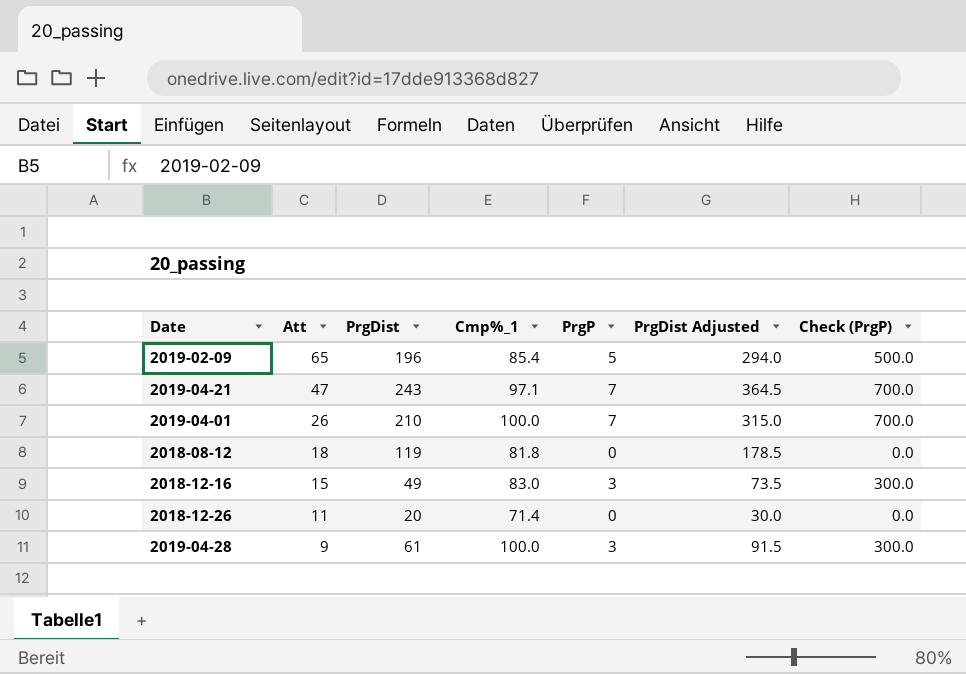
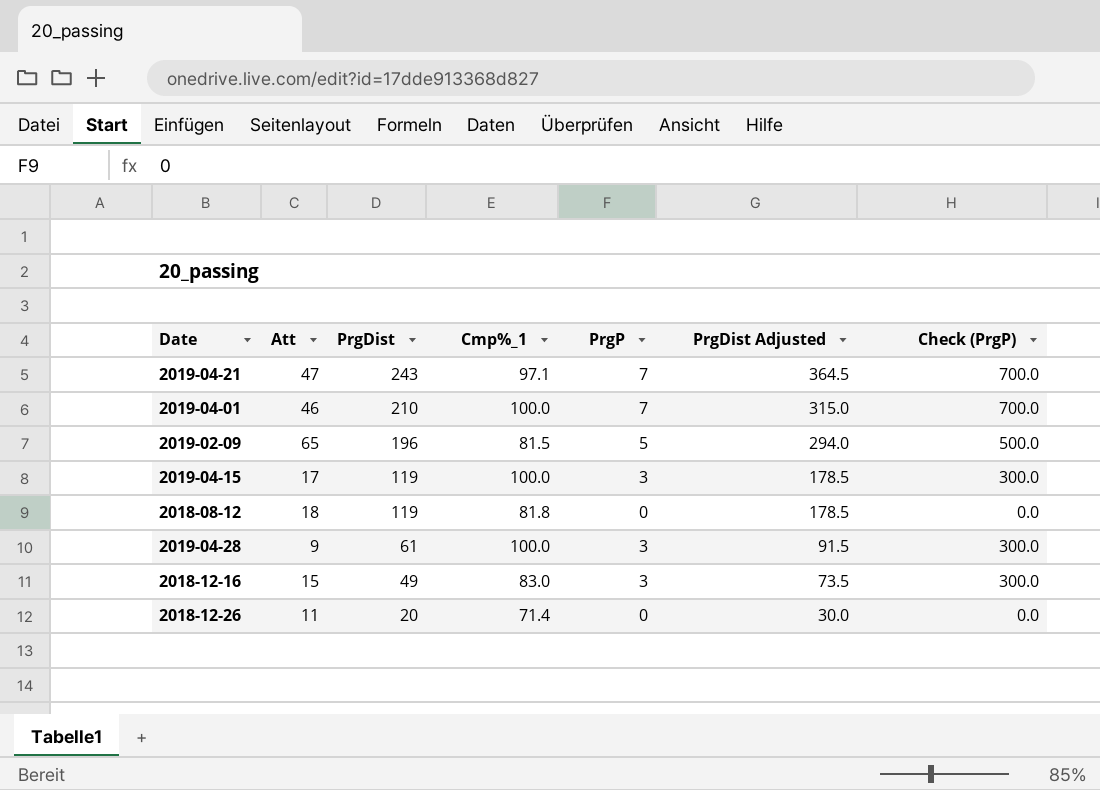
row order: Att descending -> PrgDist descending
2019-04-01 | Att: 26 -> 46
2019-02-09 | Cmp%_1: 85.4 -> 81.5
row 2019-04-15: none -> 17 | 119 | 100.0 | 3 | 178.5 | 300.0

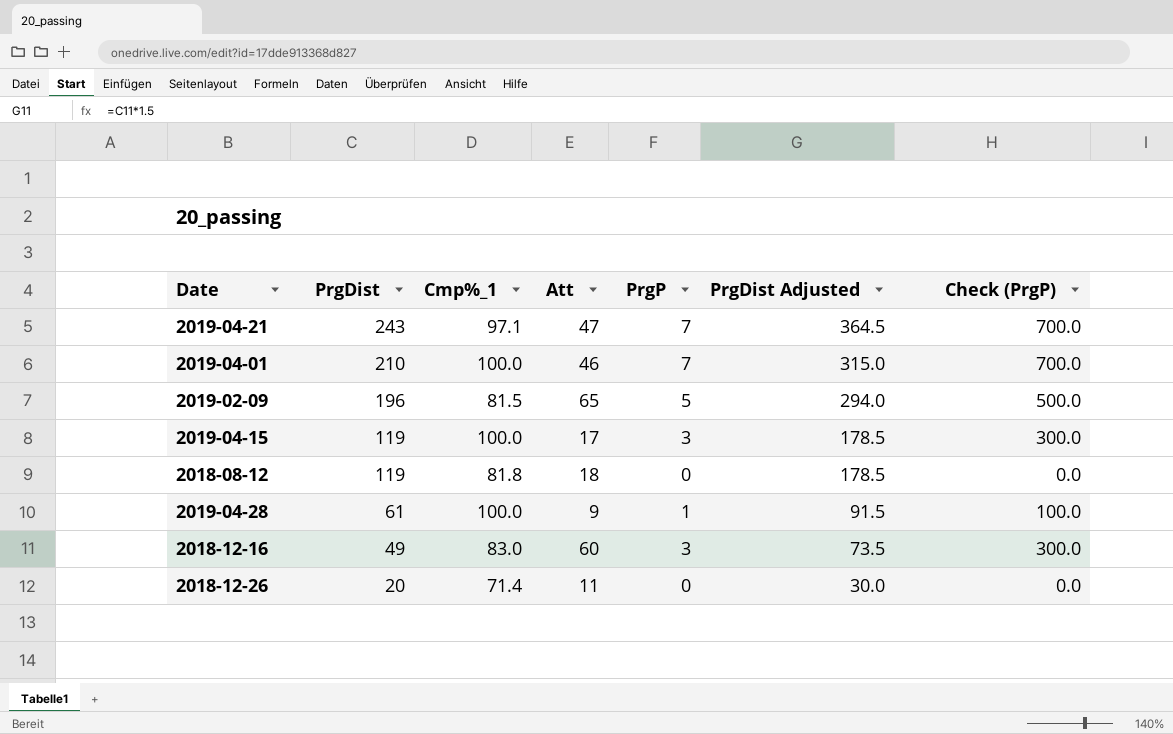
column Att | position: 2 -> 4
2019-04-28 | PrgP: 3 -> 1
2019-04-28 | Check (PrgP): 300.0 -> 100.0
2018-12-16 | Att: 15 -> 60

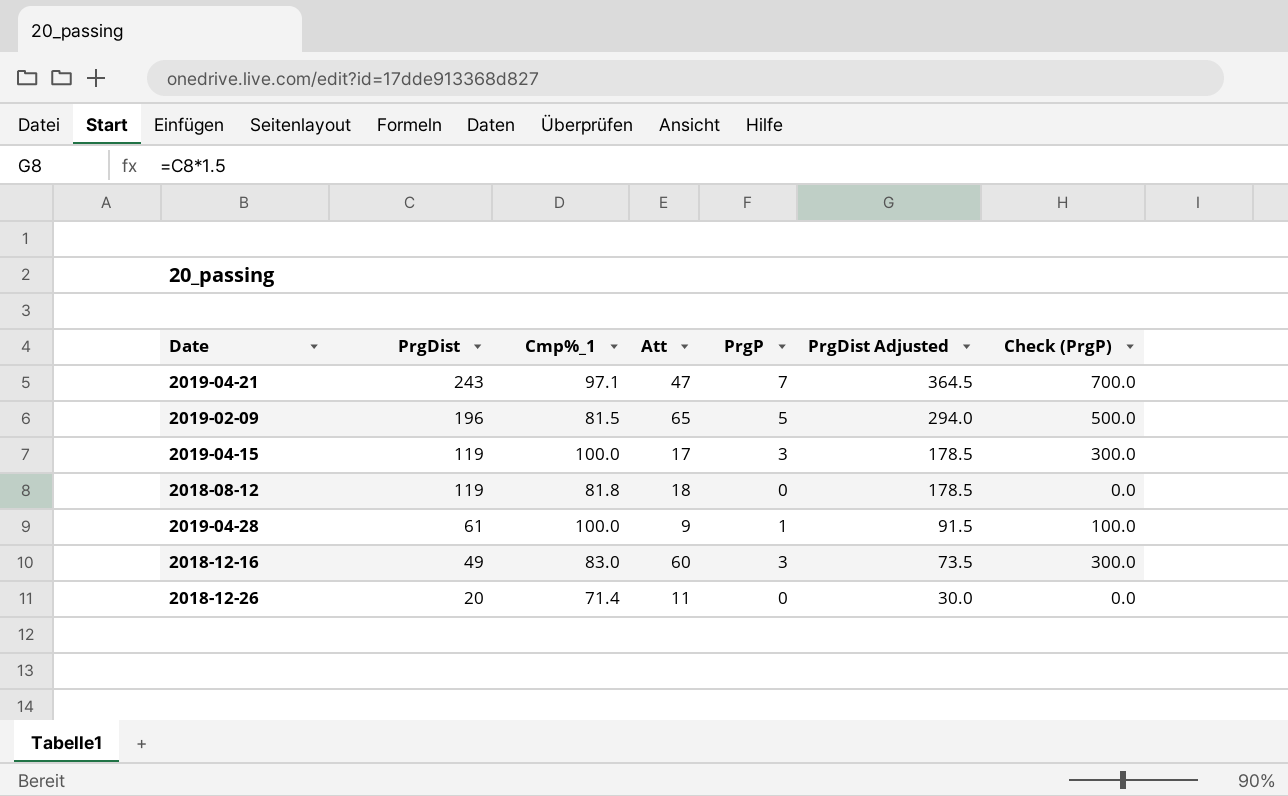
row 2019-04-01: 210 | 100.0 | 46 | 7 | 315.0 | 700.0 -> none

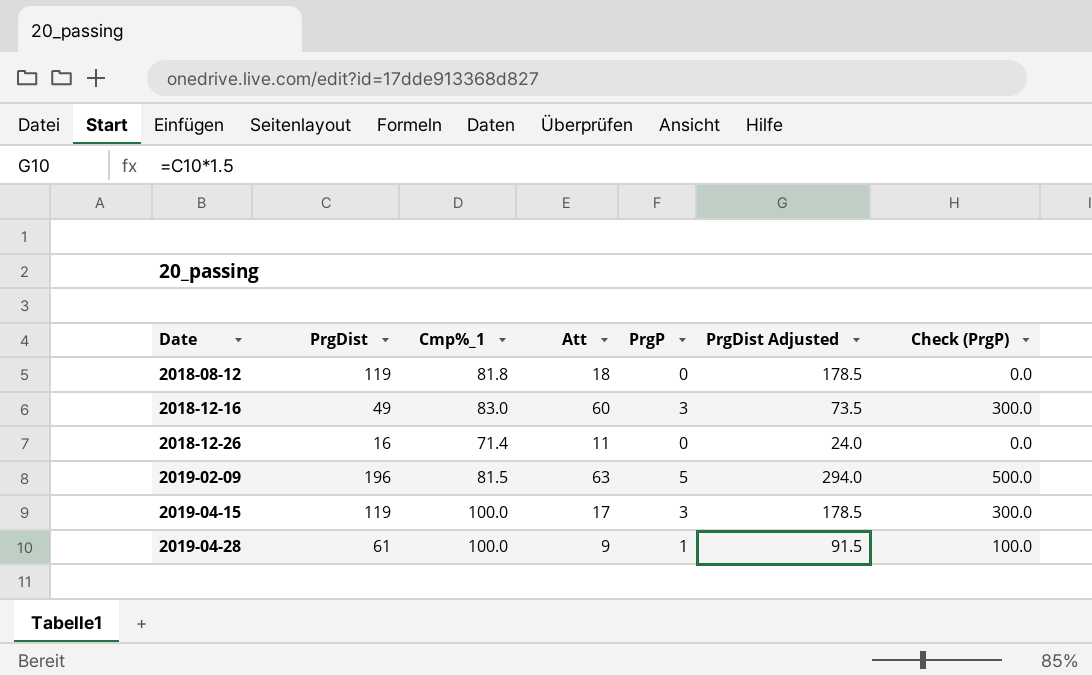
row order: PrgDist descending -> Date ascending
row 2019-04-21: 243 | 97.1 | 47 | 7 | 364.5 | 700.0 -> none
2018-12-26 | PrgDist: 20 -> 16
2018-12-26 | PrgDist Adjusted: 30.0 -> 24.0
2019-02-09 | Att: 65 -> 63

